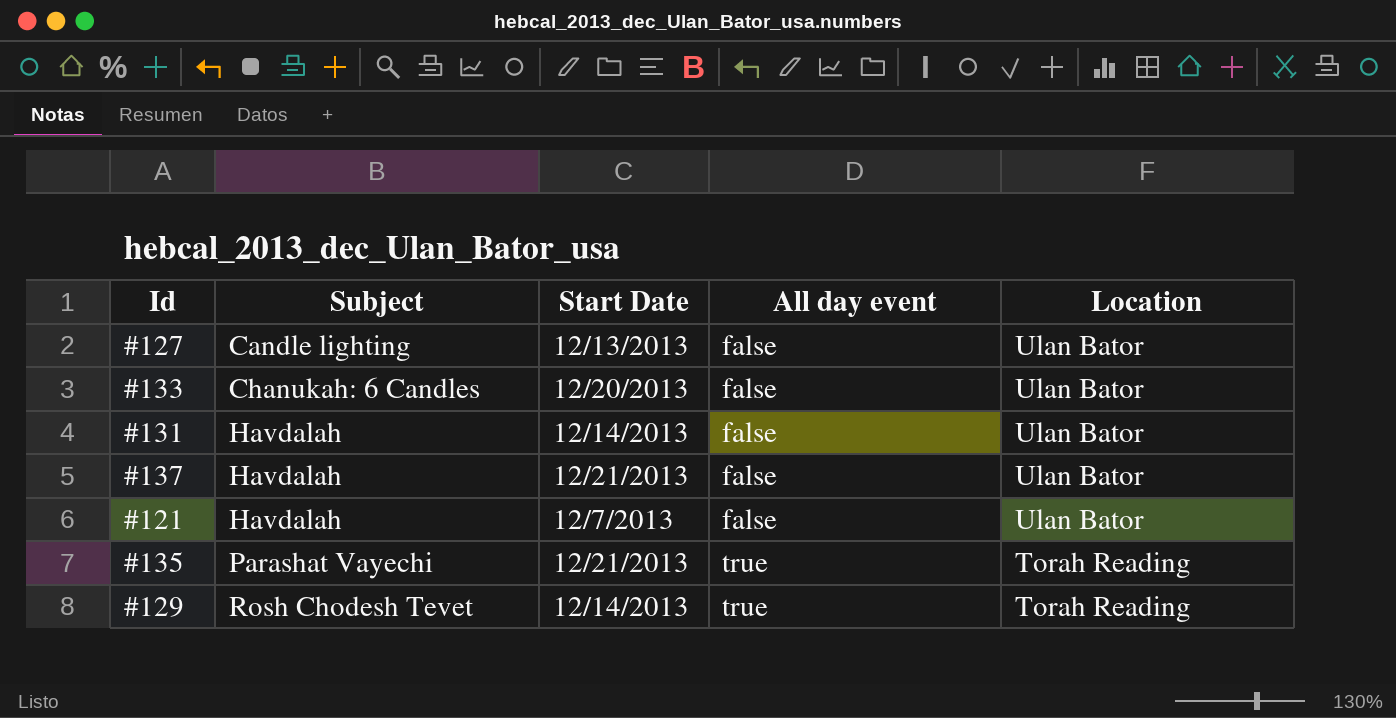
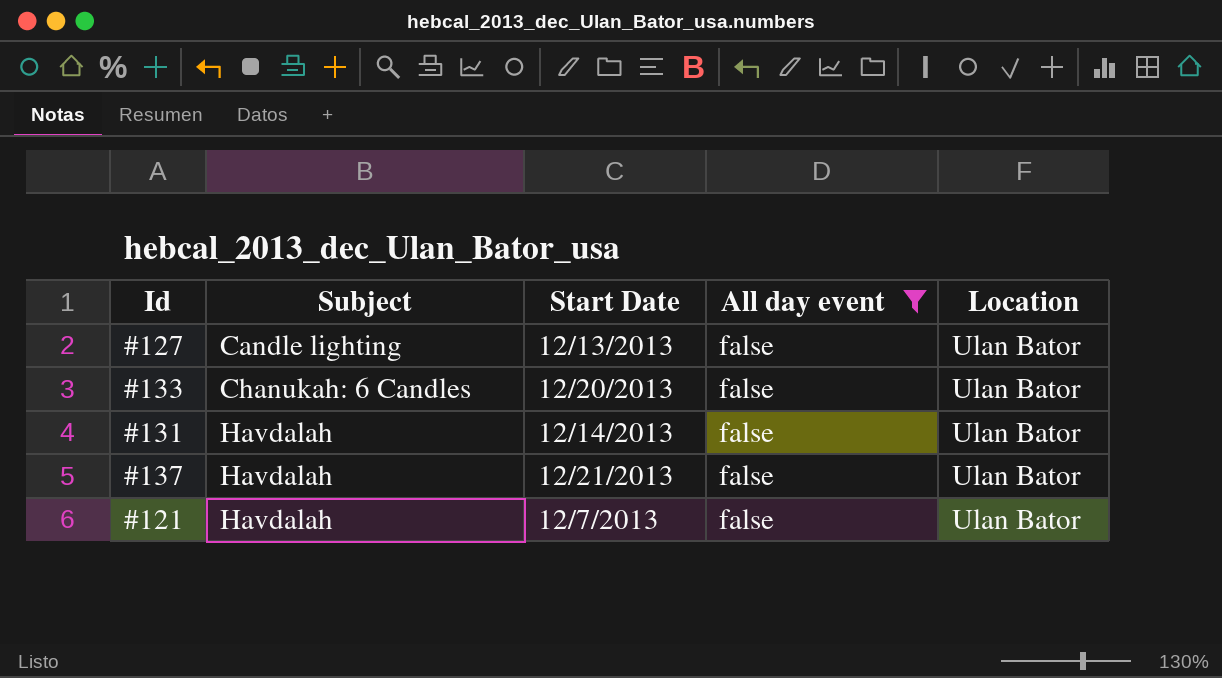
filter: none -> All day event = false

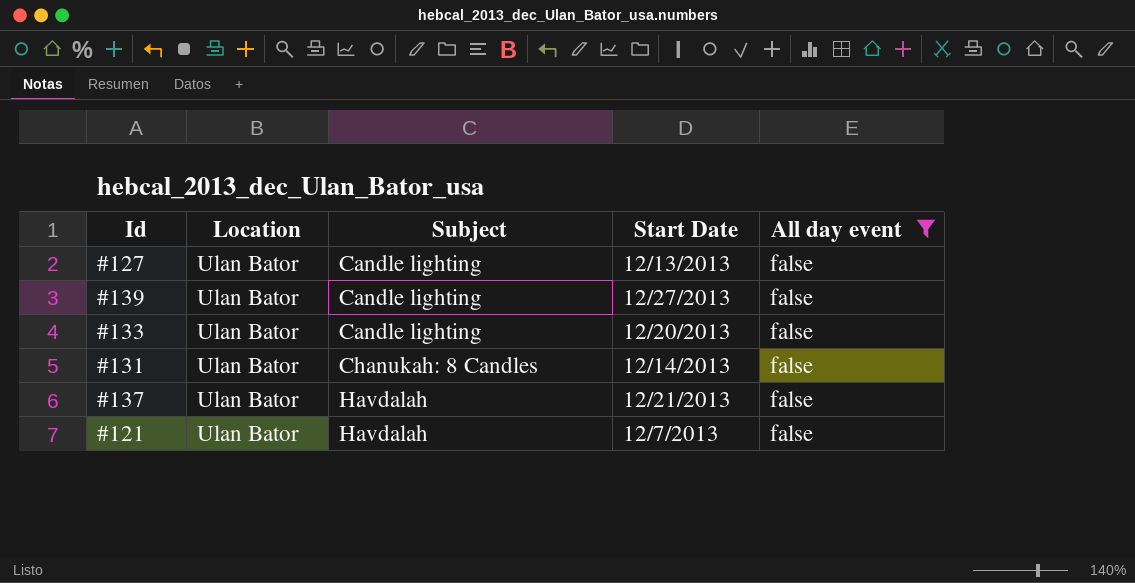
column Location | position: 5 -> 2
row #139: none -> Ulan Bator | Candle lighting | 12/27/2013 | false
#133 | Subject: Chanukah: 6 Candles -> Candle lighting
#131 | Subject: Havdalah -> Chanukah: 8 Candles

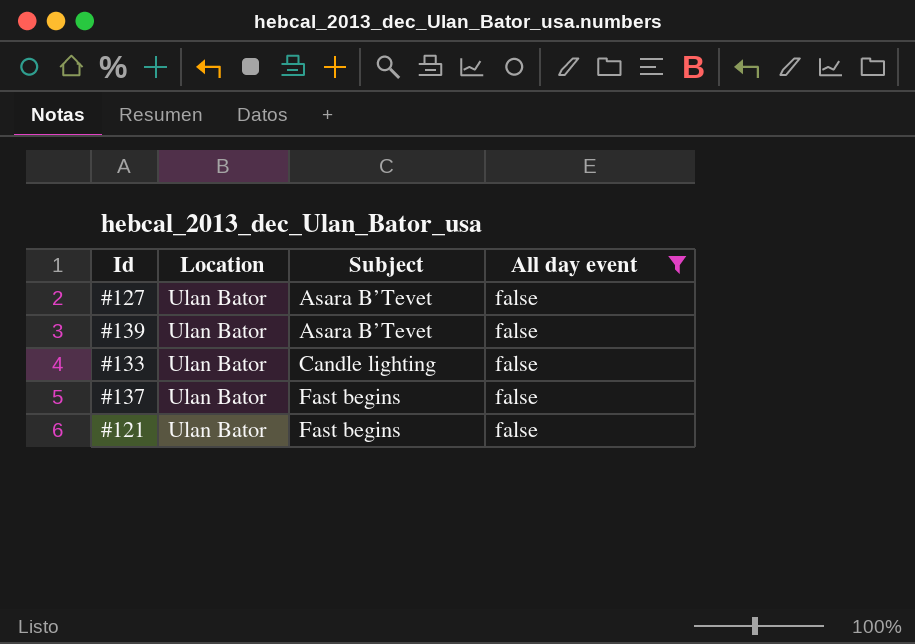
column Start Date | position: 4 -> none
row #131: Ulan Bator | Chanukah: 8 Candles | 12/14/2013 | false -> none
#127 | Subject: Candle lighting -> Asara B’Tevet
#139 | Subject: Candle lighting -> Asara B’Tevet
#137 | Subject: Havdalah -> Fast begins
#121 | Subject: Havdalah -> Fast begins

